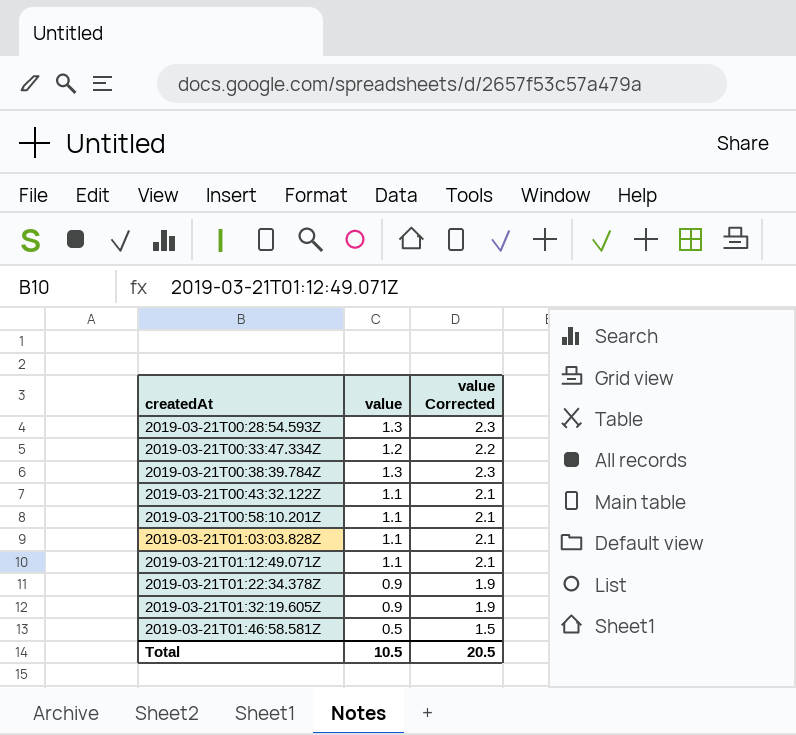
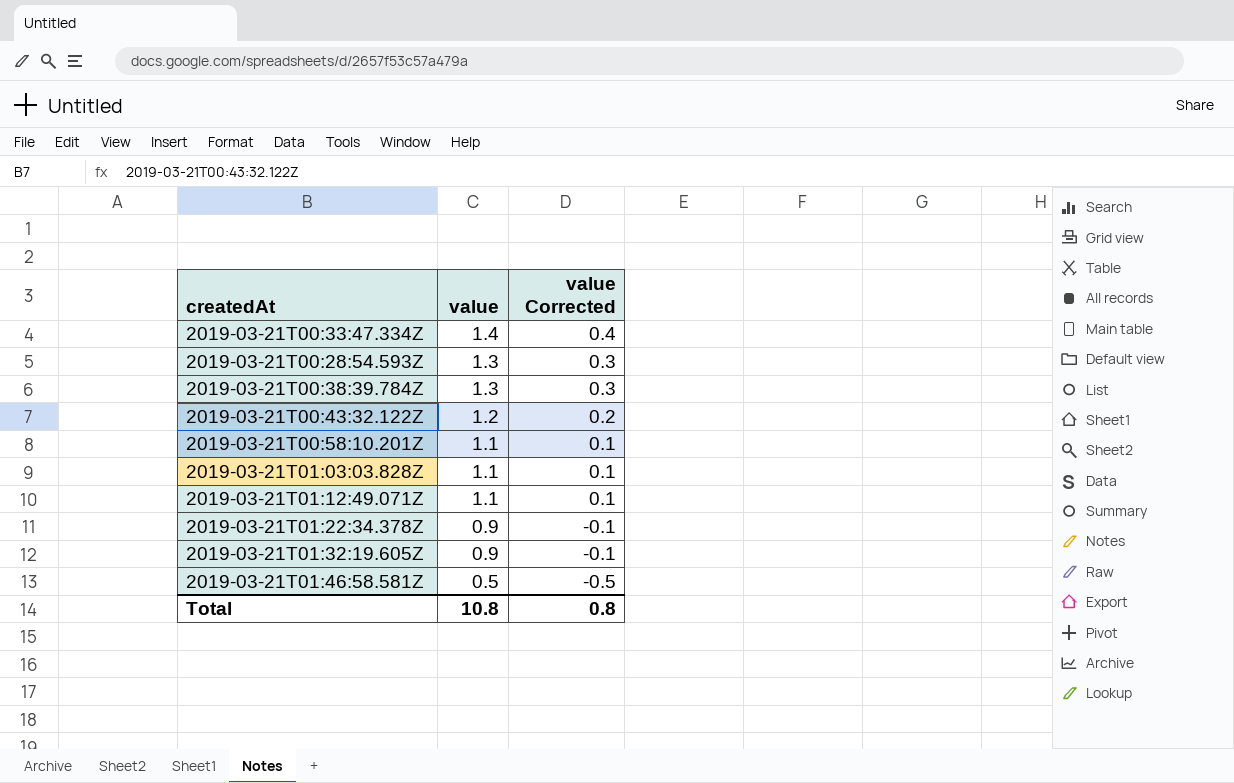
row order: createdAt ascending -> value descending
column value Corrected | formula: [value] + 1 -> [value] - 1
2019-03-21T00:33:47.334Z | value: 1.2 -> 1.4
2019-03-21T00:43:32.122Z | value: 1.1 -> 1.2
Total | value: 10.5 -> 10.8
Total | value Corrected: 20.5 -> 0.8

